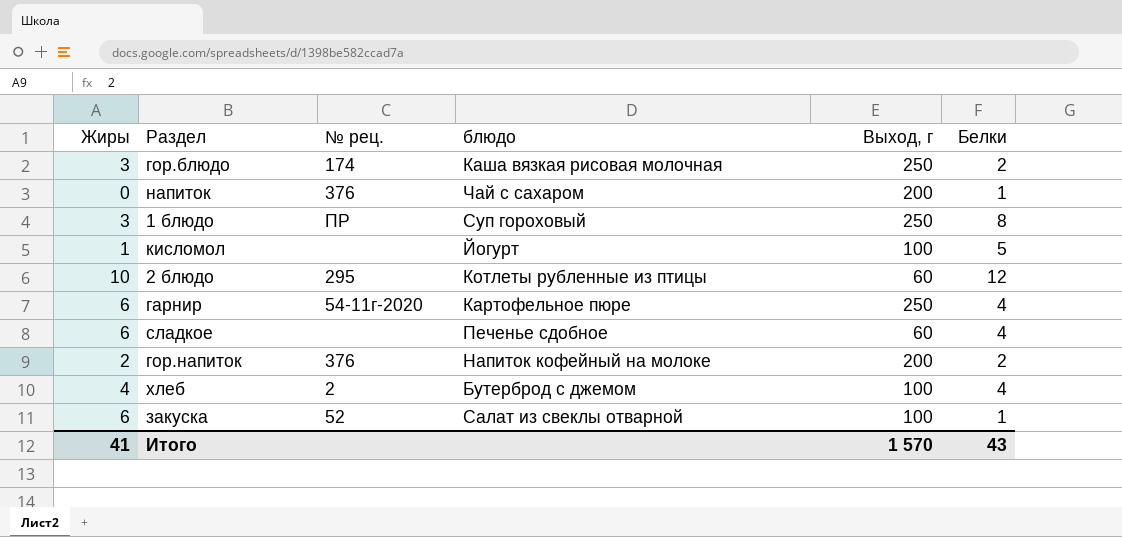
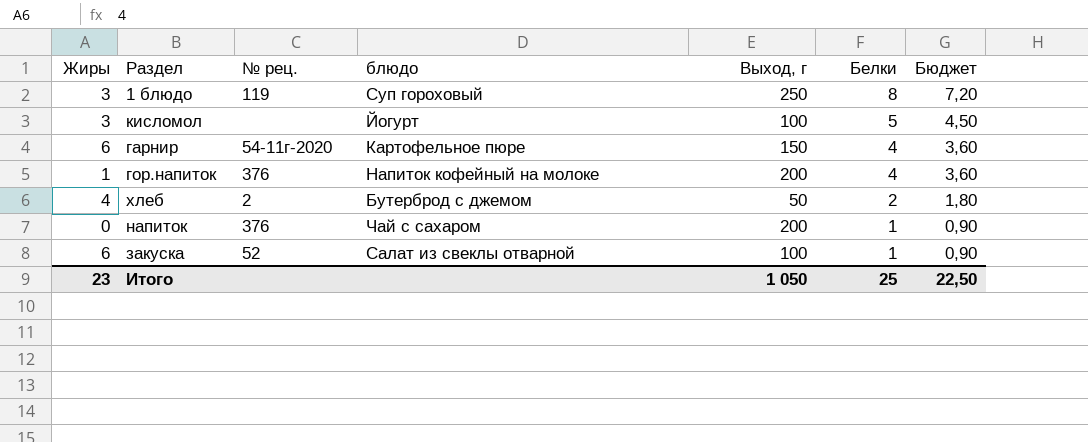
row order: none -> Белки descending
column Бюджет | formula: none -> [Белки] * 0,9
row гор.блюдо: 3 | 174 | Каша вязкая рисовая молочная | 250 | 2 -> none
row 2 блюдо: 10 | 295 | Котлеты рубленные из птицы | 60 | 12 -> none
row сладкое: 6 | none | Печенье сдобное | 60 | 4 -> none
1 блюдо | № рец.: ПР -> 119
кисломол | Жиры: 1 -> 3
гарнир | Выход, г: 250 -> 150
гор.напиток | Жиры: 2 -> 1
гор.напиток | Белки: 2 -> 4
хлеб | Выход, г: 100 -> 50
хлеб | Белки: 4 -> 2
Итого | Жиры: 41 -> 23
Итого | Выход, г: 1 570 -> 1 050
Итого | Белки: 43 -> 25

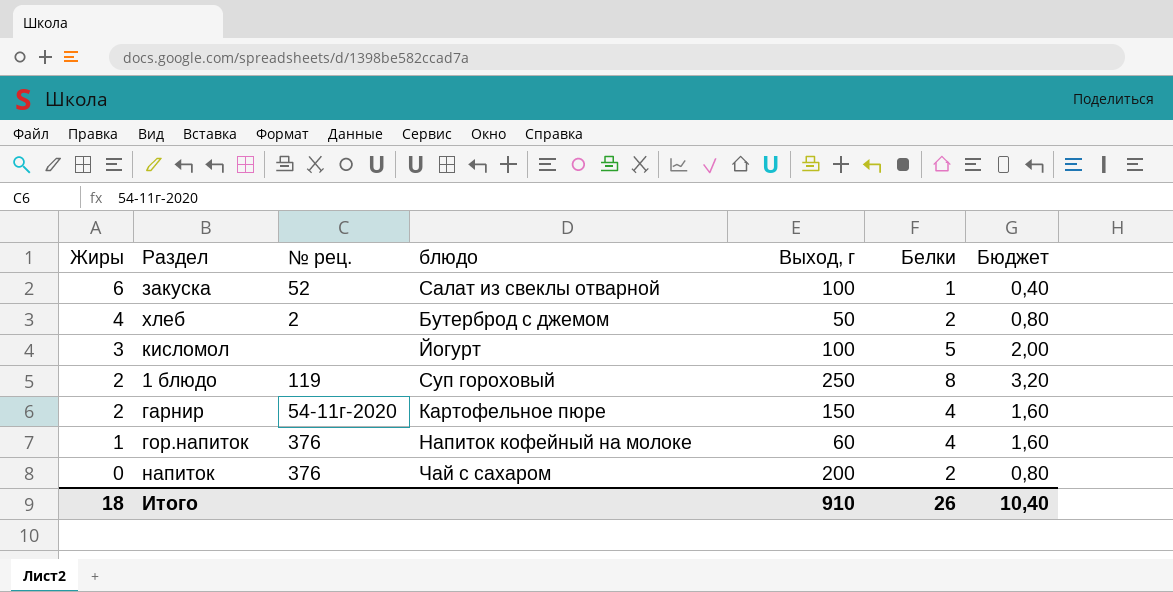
row order: Белки descending -> Жиры descending
column Бюджет | formula: [Белки] * 0,9 -> [Белки] * 0,4
1 блюдо | Жиры: 3 -> 2
гарнир | Жиры: 6 -> 2
гор.напиток | Выход, г: 200 -> 60
напиток | Белки: 1 -> 2
Итого | Жиры: 23 -> 18
Итого | Выход, г: 1 050 -> 910
Итого | Белки: 25 -> 26
Итого | Бюджет: 22,50 -> 10,40

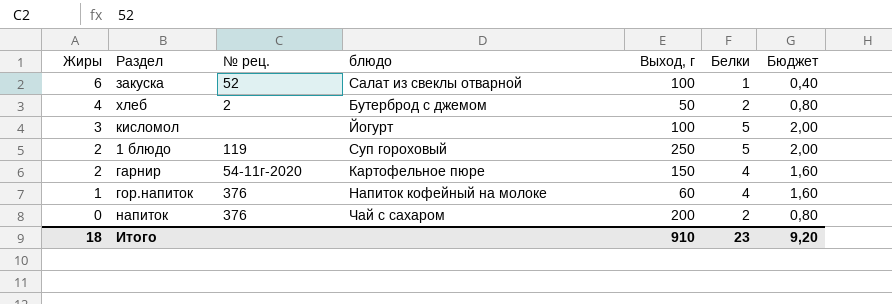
1 блюдо | Белки: 8 -> 5
1 блюдо | Бюджет: 3,20 -> 2,00
Итого | Белки: 26 -> 23
Итого | Бюджет: 10,40 -> 9,20

